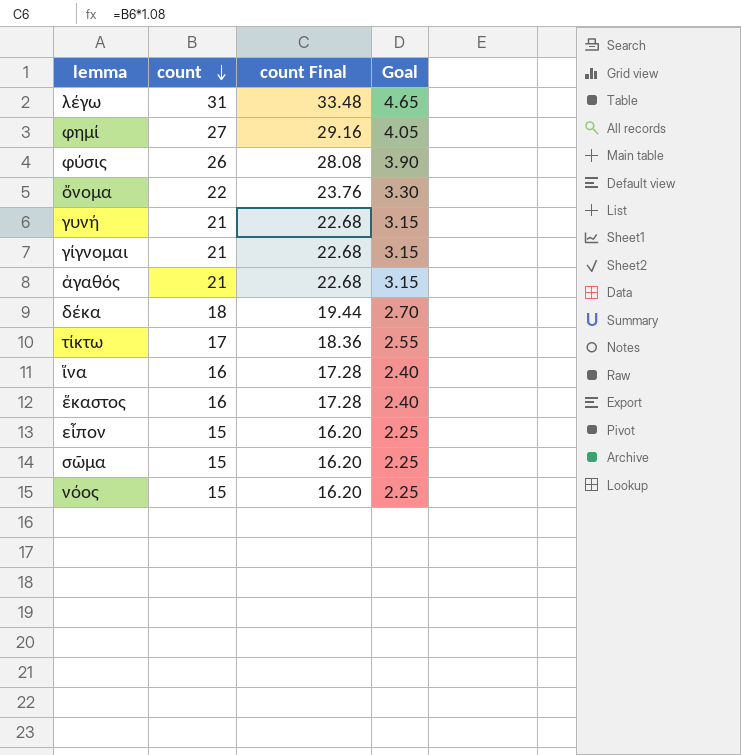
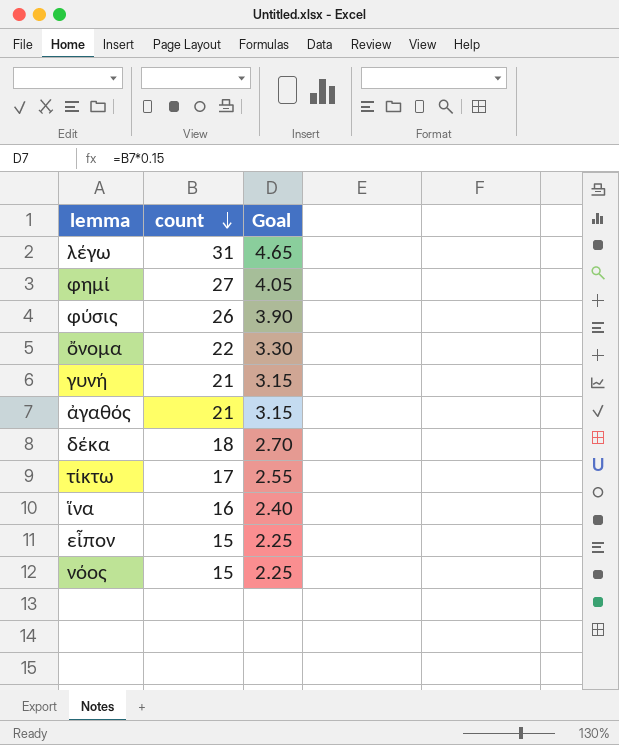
column count Final | formula: [count] * 1.08 -> none
row γίγνομαι: 21 | 22.68 | 3.15 -> none
row ἕκαστος: 16 | 17.28 | 2.40 -> none
row σῶμα: 15 | 16.20 | 2.25 -> none

